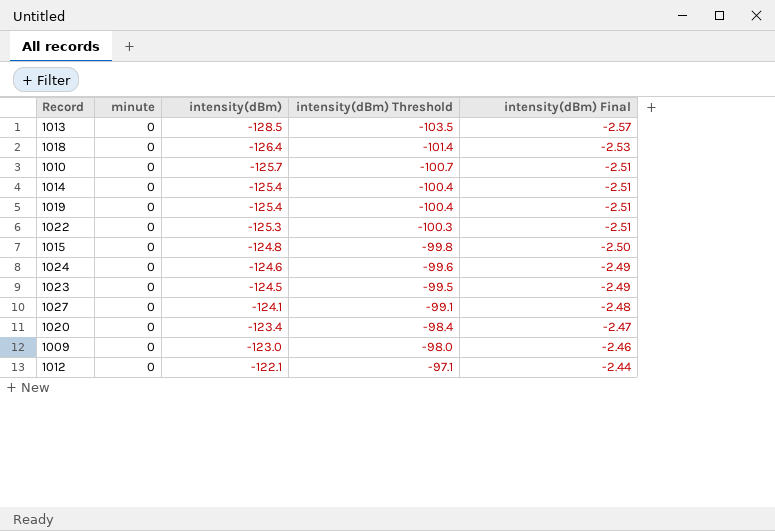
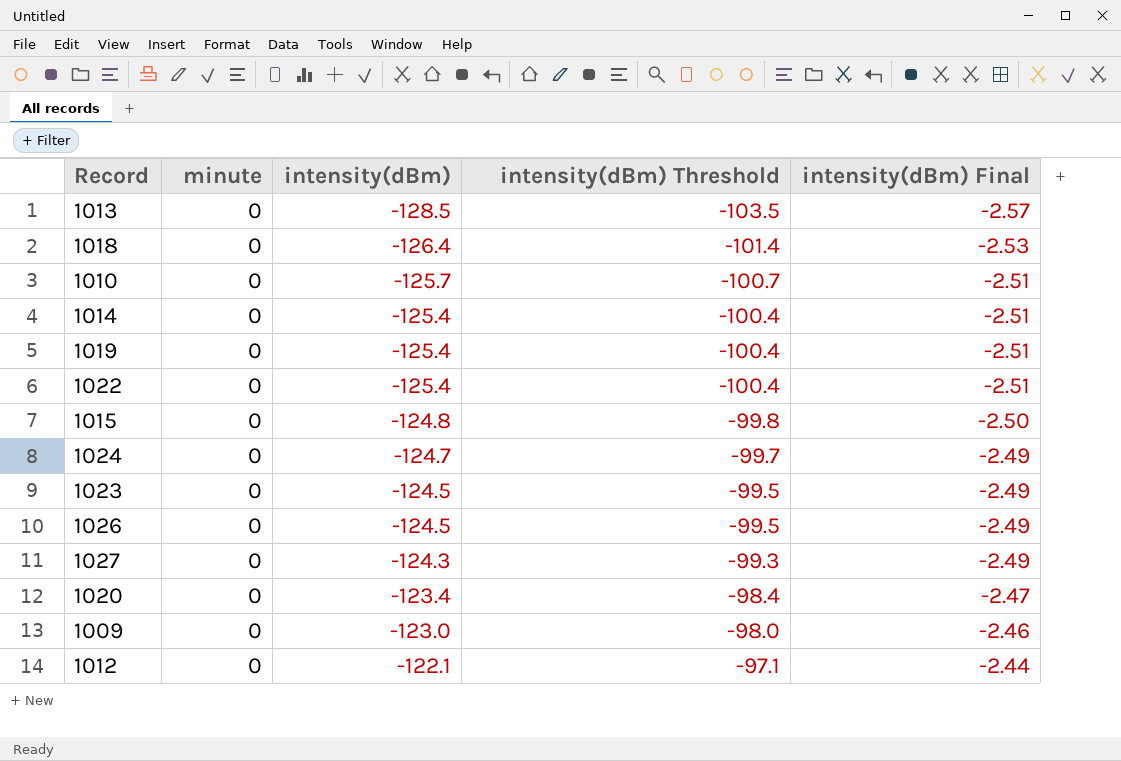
1022 | intensity(dBm): -125.3 -> -125.4
1022 | intensity(dBm) Threshold: -100.3 -> -100.4
1024 | intensity(dBm): -124.6 -> -124.7
1024 | intensity(dBm) Threshold: -99.6 -> -99.7
row 1026: none -> 0 | -124.5 | -99.5 | -2.49
1027 | intensity(dBm): -124.1 -> -124.3
1027 | intensity(dBm) Threshold: -99.1 -> -99.3
1027 | intensity(dBm) Final: -2.48 -> -2.49

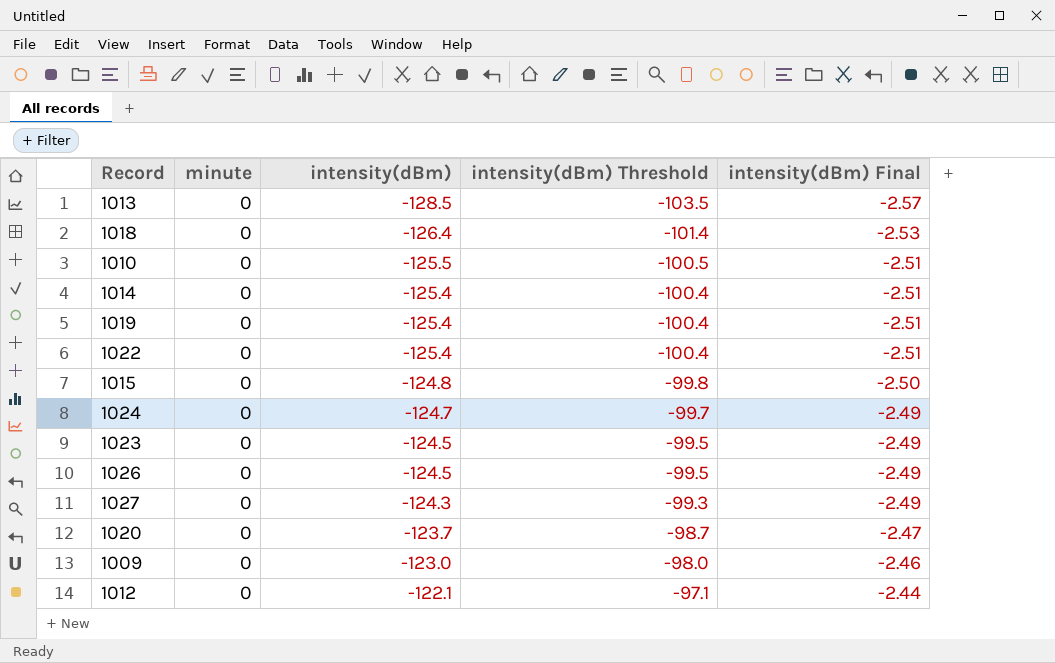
1010 | intensity(dBm): -125.7 -> -125.5
1010 | intensity(dBm) Threshold: -100.7 -> -100.5
1020 | intensity(dBm): -123.4 -> -123.7
1020 | intensity(dBm) Threshold: -98.4 -> -98.7

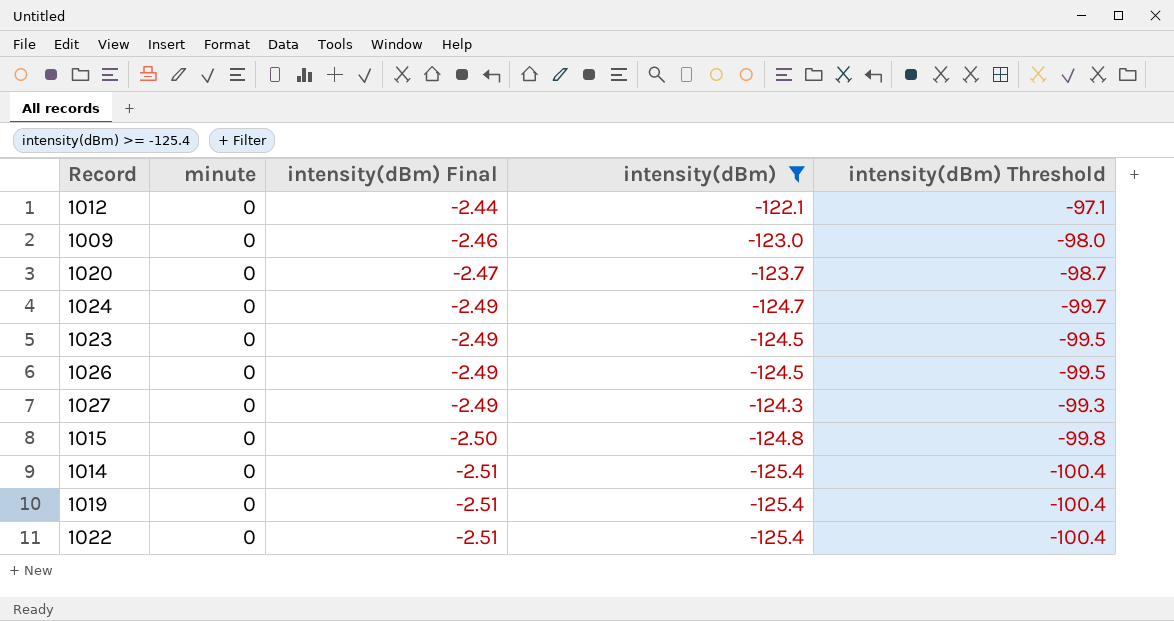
filter: none -> intensity(dBm) >= -125.4
row order: intensity(dBm) ascending -> intensity(dBm) Final descending
column intensity(dBm) Final | position: 5 -> 3

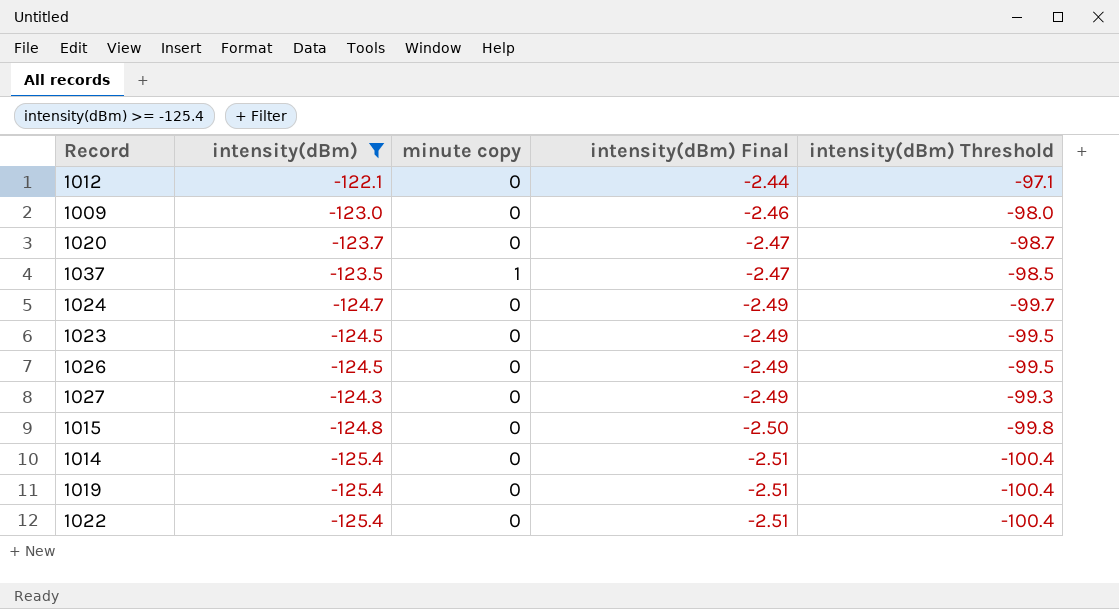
column intensity(dBm) | position: 4 -> 2
column name: minute -> minute copy
row 1037: none -> -123.5 | 1 | -2.47 | -98.5

